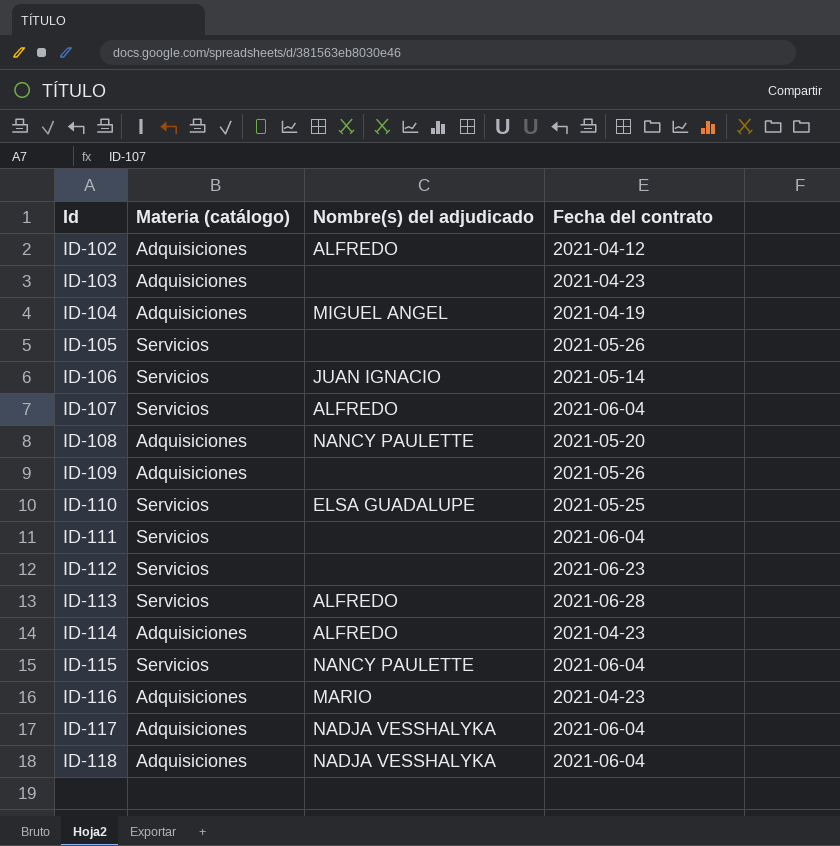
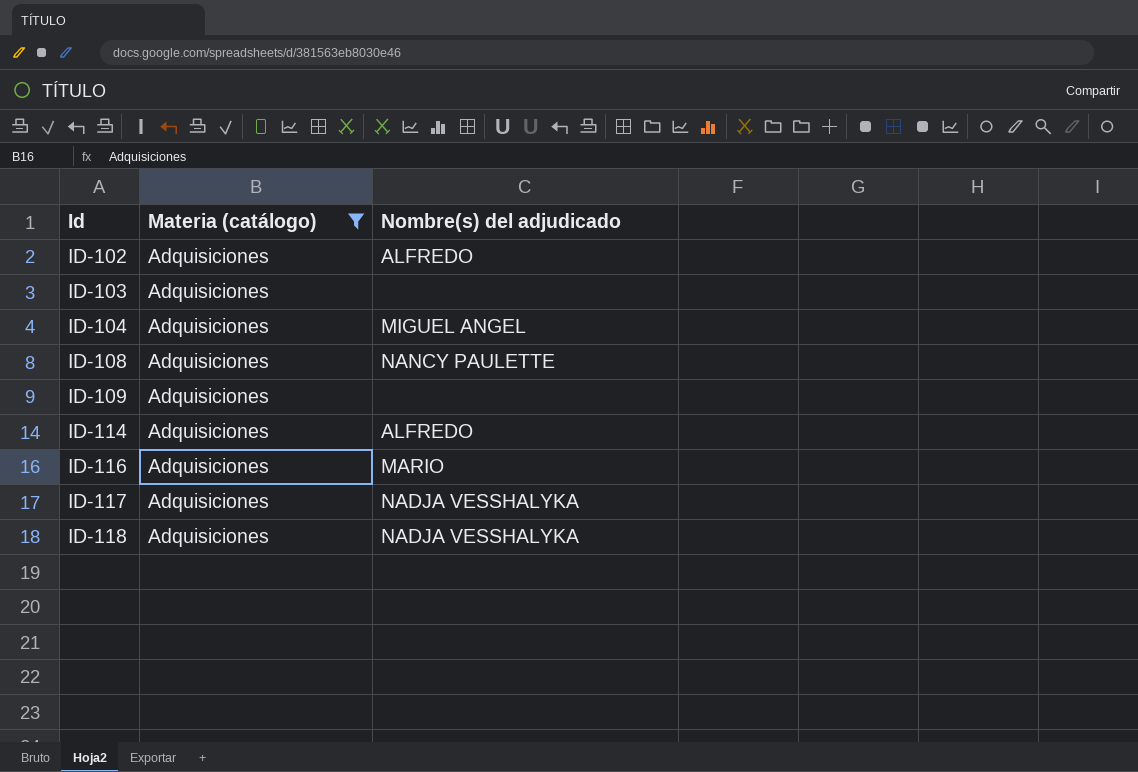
filter: none -> Materia (catálogo) = Adquisiciones
column Fecha del contrato | position: 4 -> none

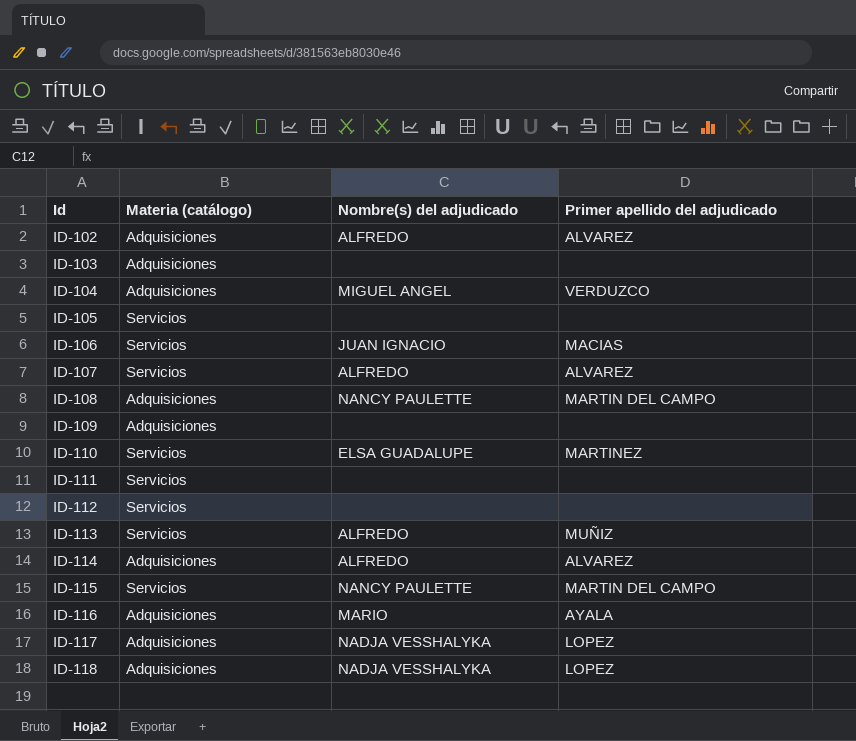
filter: Materia (catálogo) = Adquisiciones -> none
column Primer apellido del adjudicado | position: none -> 4

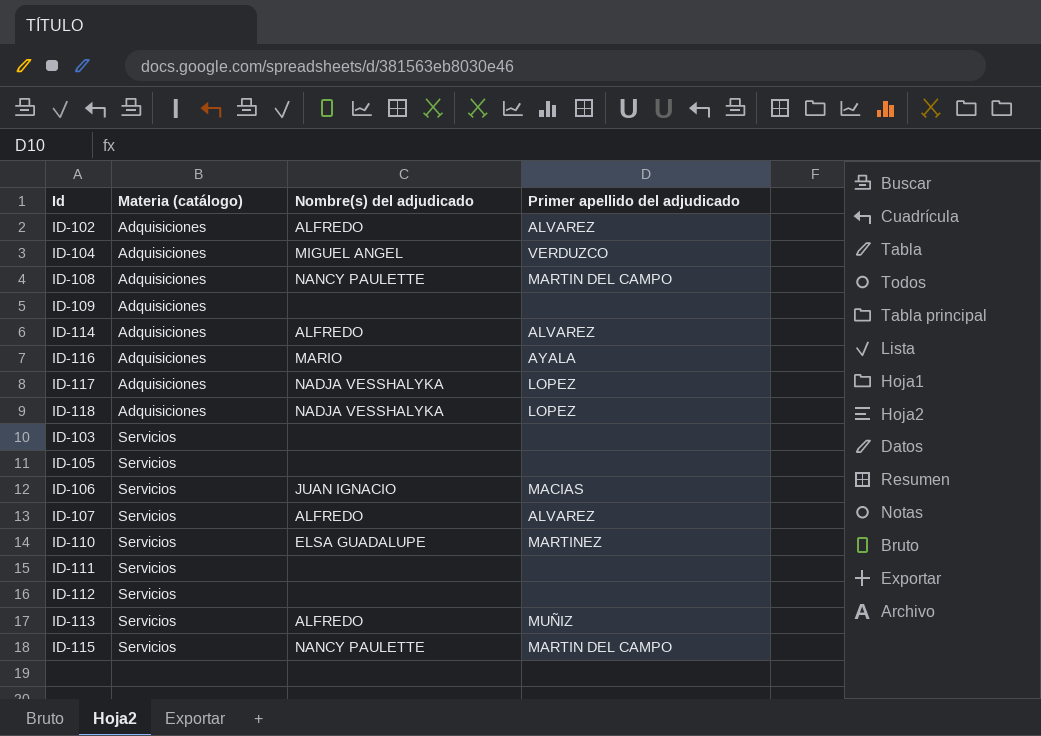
row order: Id ascending -> Materia (catálogo) ascending
ID-103 | Materia (catálogo): Adquisiciones -> Servicios

